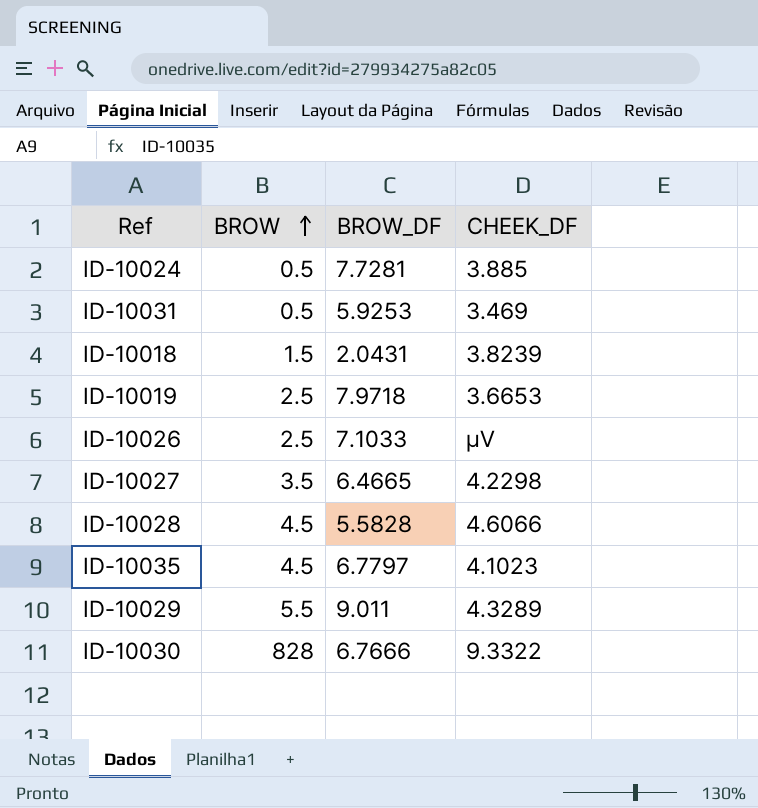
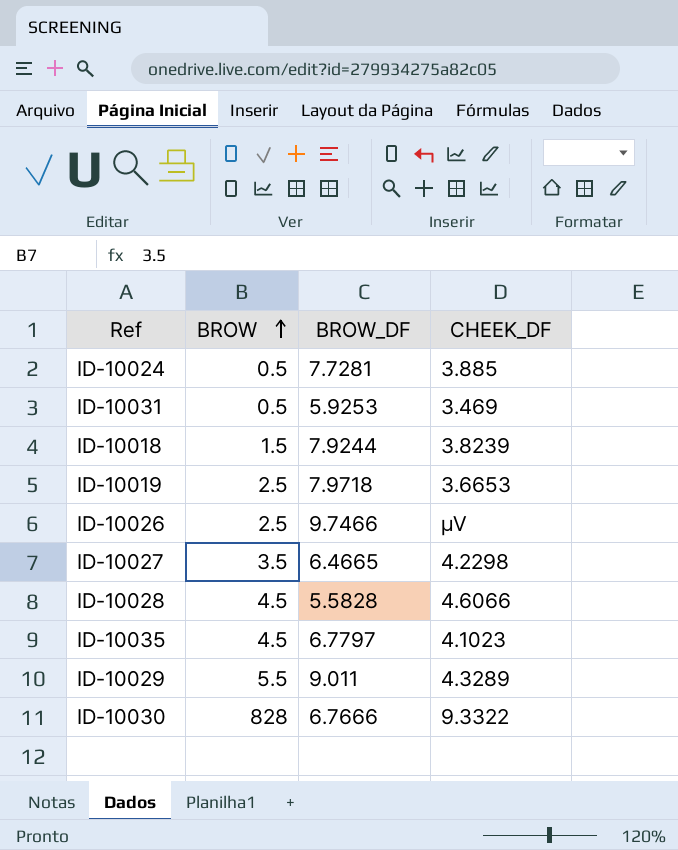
ID-10018 | BROW_DF: 2.0431 -> 7.9244
ID-10026 | BROW_DF: 7.1033 -> 9.7466

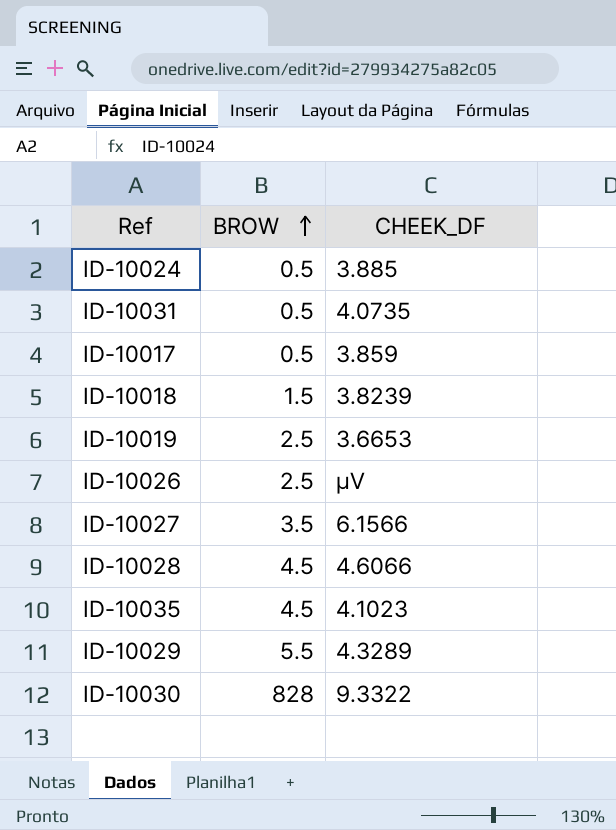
column BROW_DF | position: 3 -> none
ID-10031 | CHEEK_DF: 3.469 -> 4.0735
row ID-10017: none -> 0.5 | 3.859
ID-10027 | CHEEK_DF: 4.2298 -> 6.1566

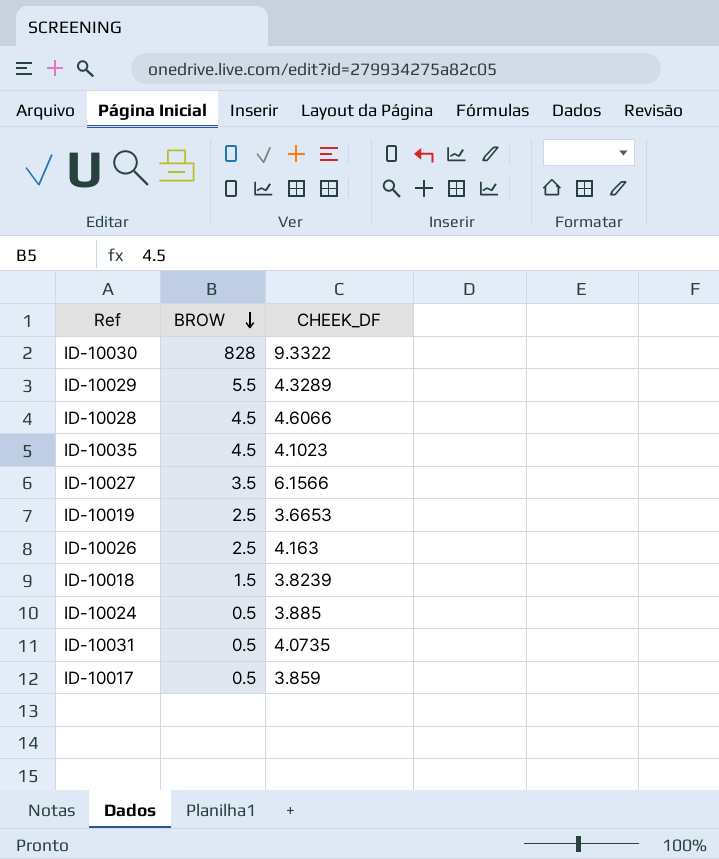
row order: BROW ascending -> BROW descending
ID-10026 | CHEEK_DF: µV -> 4.163

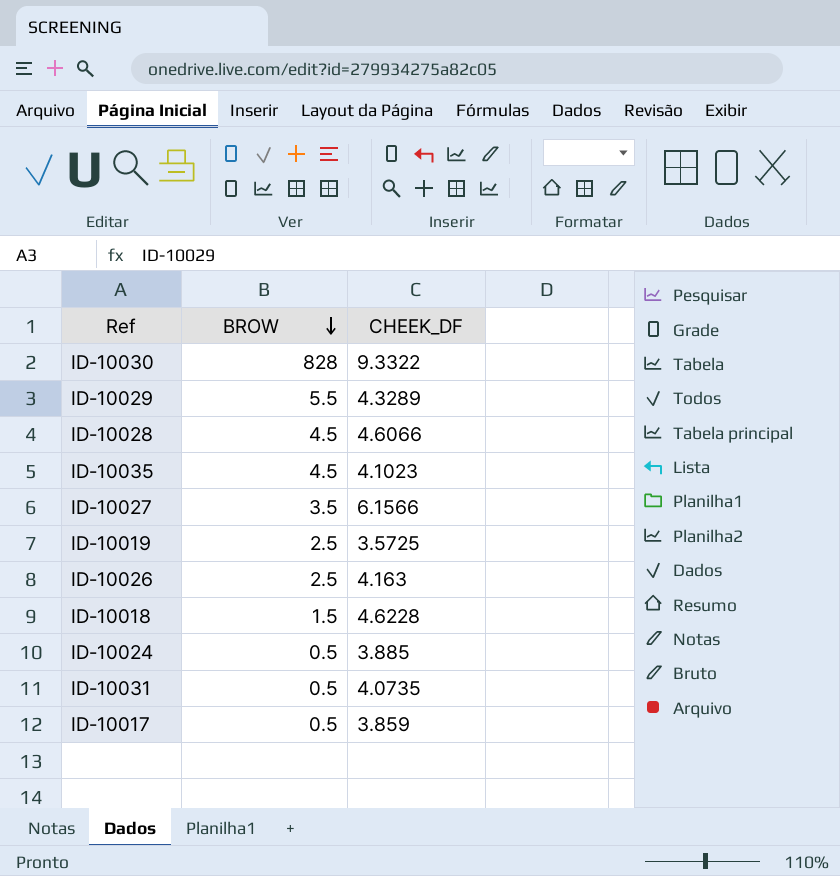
ID-10019 | CHEEK_DF: 3.6653 -> 3.5725
ID-10018 | CHEEK_DF: 3.8239 -> 4.6228

